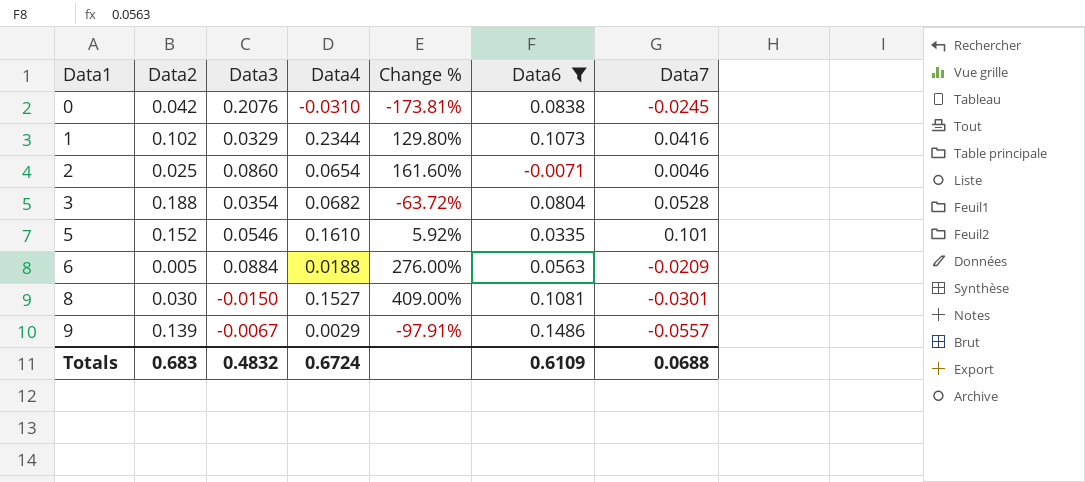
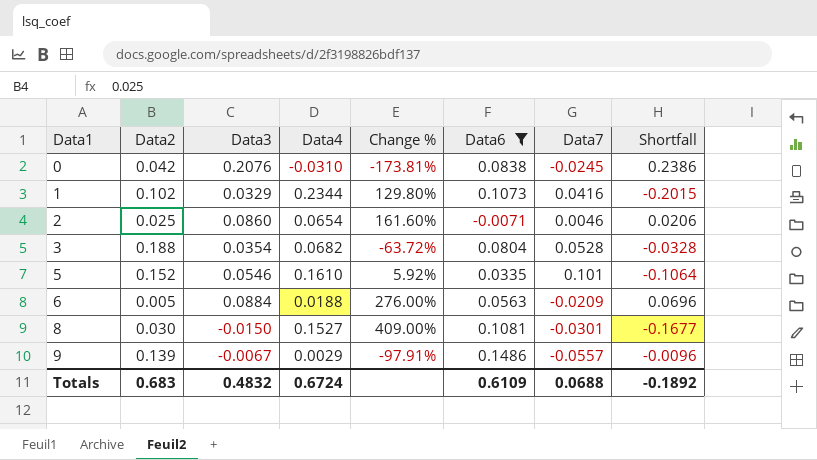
column Shortfall | formula: none -> [Data3] - [Data4]

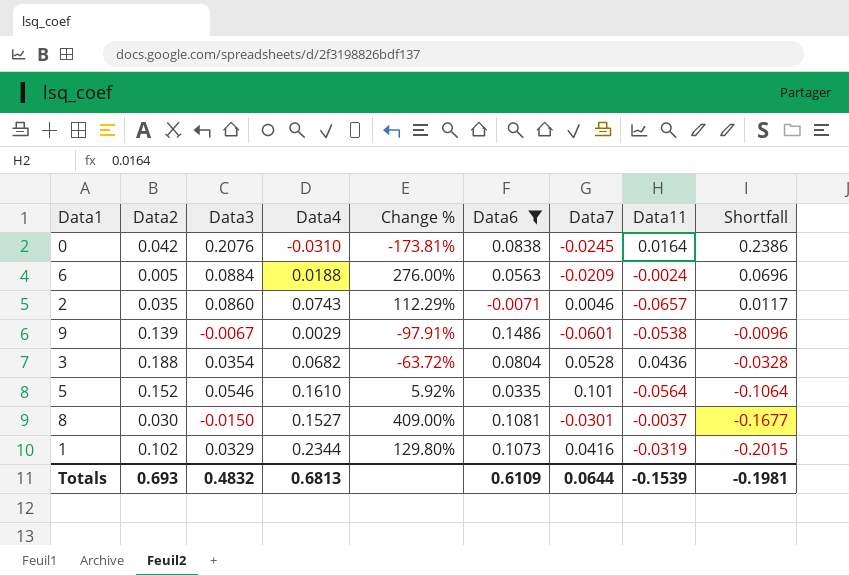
row order: Data1 ascending -> Shortfall descending
column Data11 | position: none -> 8
2 | Data2: 0.025 -> 0.035
2 | Data4: 0.0654 -> 0.0743
2 | Change %: 161.60% -> 112.29%
2 | Shortfall: 0.0206 -> 0.0117
9 | Data7: -0.0557 -> -0.0601
Totals | Data2: 0.683 -> 0.693
Totals | Data4: 0.6724 -> 0.6813
Totals | Data7: 0.0688 -> 0.0644
Totals | Shortfall: -0.1892 -> -0.1981

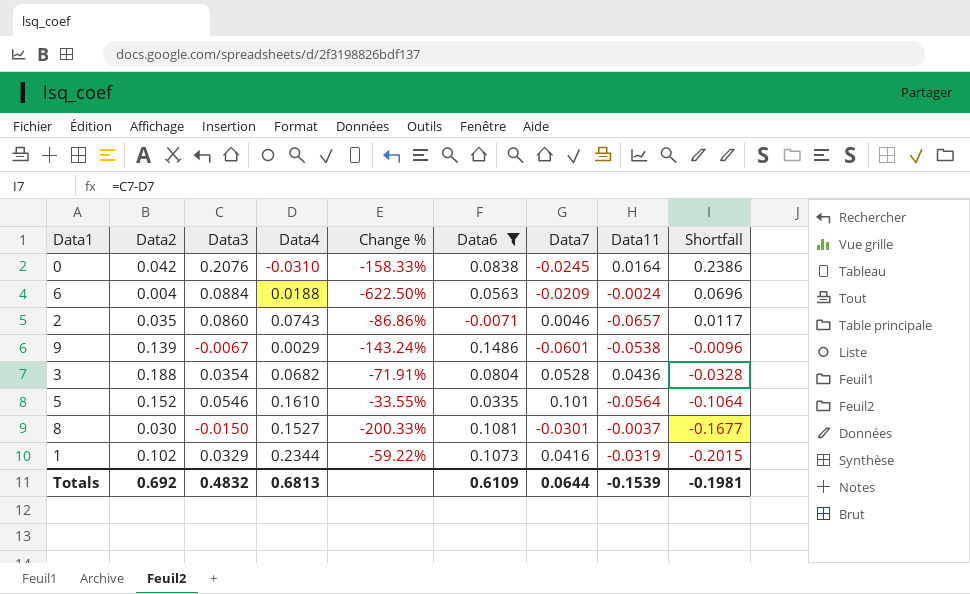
column Change % | formula: ([Data4] - [Data2]) / [Data2] -> ([Data7] - [Data2]) / [Data2]
6 | Data2: 0.005 -> 0.004
Totals | Data2: 0.693 -> 0.692

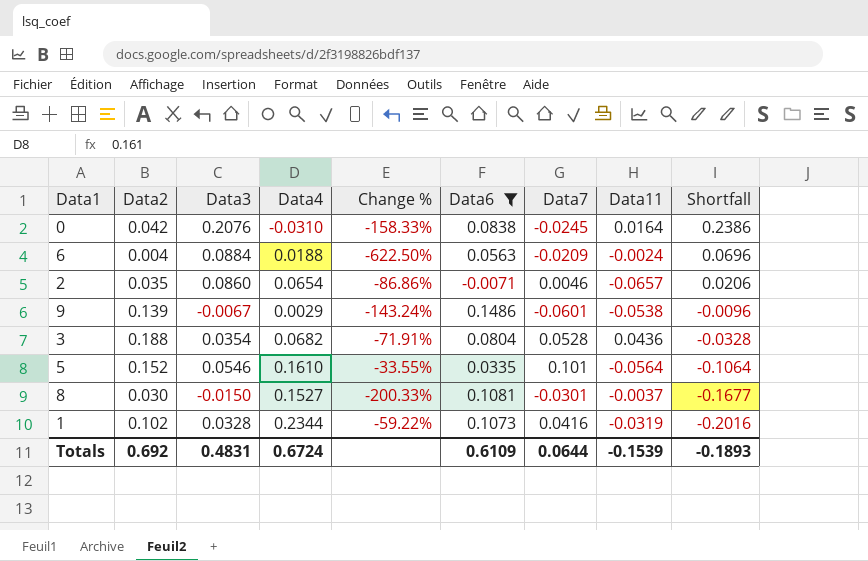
2 | Data4: 0.0743 -> 0.0654
2 | Shortfall: 0.0117 -> 0.0206
1 | Data3: 0.0329 -> 0.0328
1 | Shortfall: -0.2015 -> -0.2016
Totals | Data3: 0.4832 -> 0.4831
Totals | Data4: 0.6813 -> 0.6724
Totals | Shortfall: -0.1981 -> -0.1893

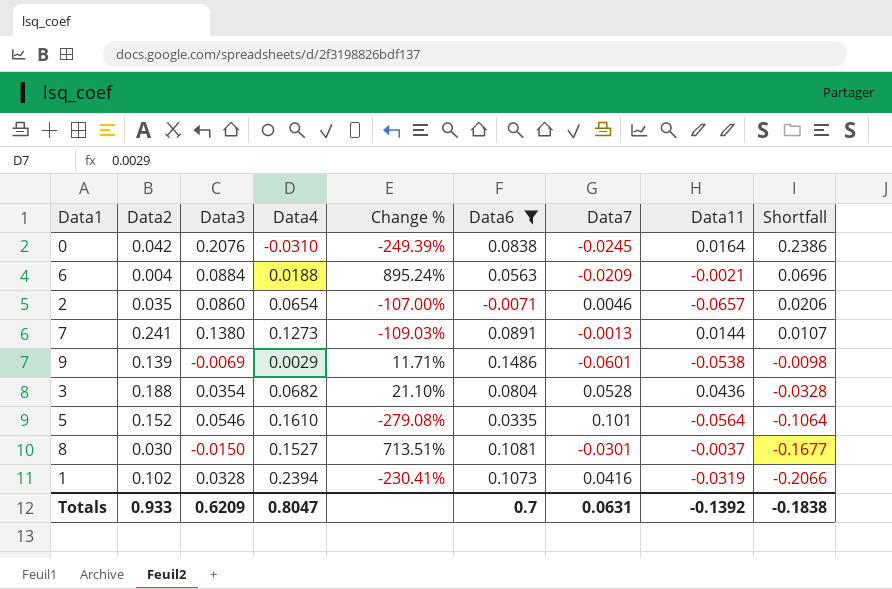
column Change % | formula: ([Data7] - [Data2]) / [Data2] -> ([Data7] - [Data11]) / [Data11]
6 | Data11: -0.0024 -> -0.0021
row 7: none -> 0.241 | 0.1380 | 0.1273 | -109.03% | 0.0891 | -0.0013 | 0.0144 | 0.0107
9 | Data3: -0.0067 -> -0.0069
9 | Shortfall: -0.0096 -> -0.0098
1 | Data4: 0.2344 -> 0.2394
1 | Shortfall: -0.2016 -> -0.2066
Totals | Data2: 0.692 -> 0.933
Totals | Data3: 0.4831 -> 0.6209
Totals | Data4: 0.6724 -> 0.8047
Totals | Data6: 0.6109 -> 0.7
Totals | Data7: 0.0644 -> 0.0631
Totals | Data11: -0.1539 -> -0.1392
Totals | Shortfall: -0.1893 -> -0.1838

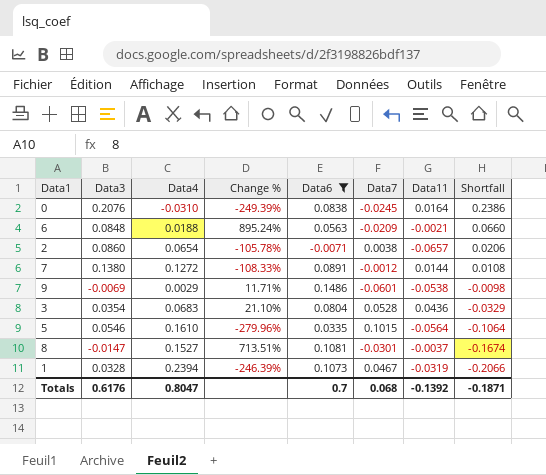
column Data2 | position: 2 -> none
6 | Data3: 0.0884 -> 0.0848
6 | Shortfall: 0.0696 -> 0.0660
2 | Change %: -107.00% -> -105.78%
2 | Data7: 0.0046 -> 0.0038
7 | Data4: 0.1273 -> 0.1272
7 | Change %: -109.03% -> -108.33%
7 | Data7: -0.0013 -> -0.0012
7 | Shortfall: 0.0107 -> 0.0108
3 | Data4: 0.0682 -> 0.0683
3 | Shortfall: -0.0328 -> -0.0329
5 | Change %: -279.08% -> -279.96%
5 | Data7: 0.101 -> 0.1015
8 | Data3: -0.0150 -> -0.0147
8 | Shortfall: -0.1677 -> -0.1674
1 | Change %: -230.41% -> -246.39%
1 | Data7: 0.0416 -> 0.0467
Totals | Data3: 0.6209 -> 0.6176
Totals | Data7: 0.0631 -> 0.068
Totals | Shortfall: -0.1838 -> -0.1871

